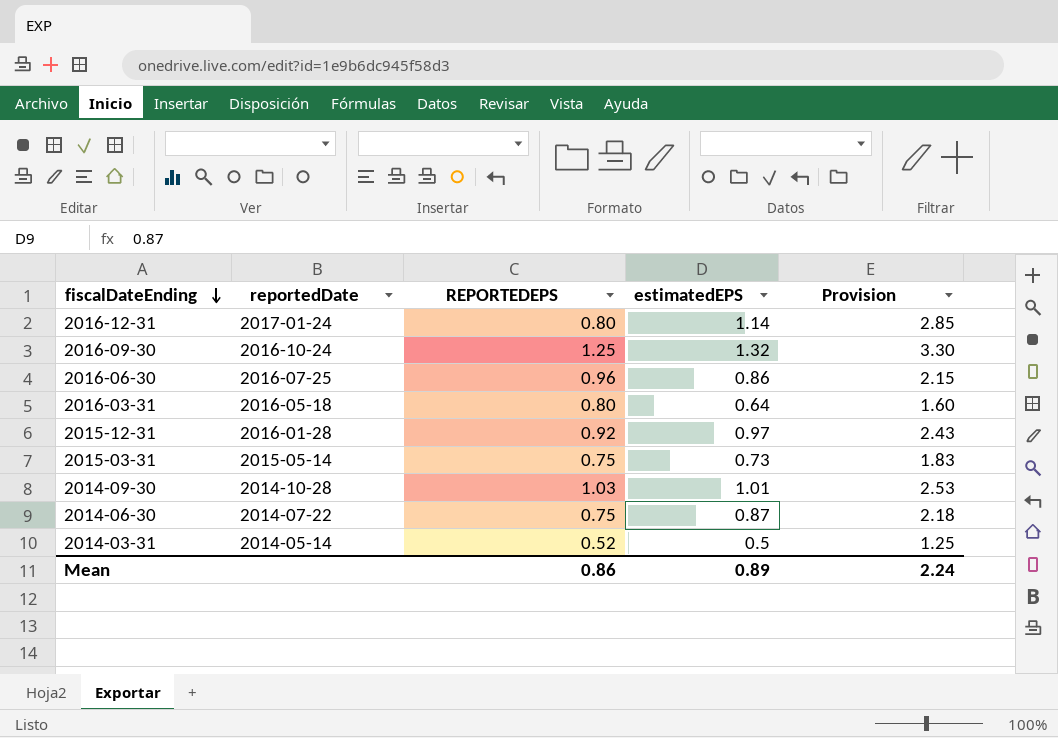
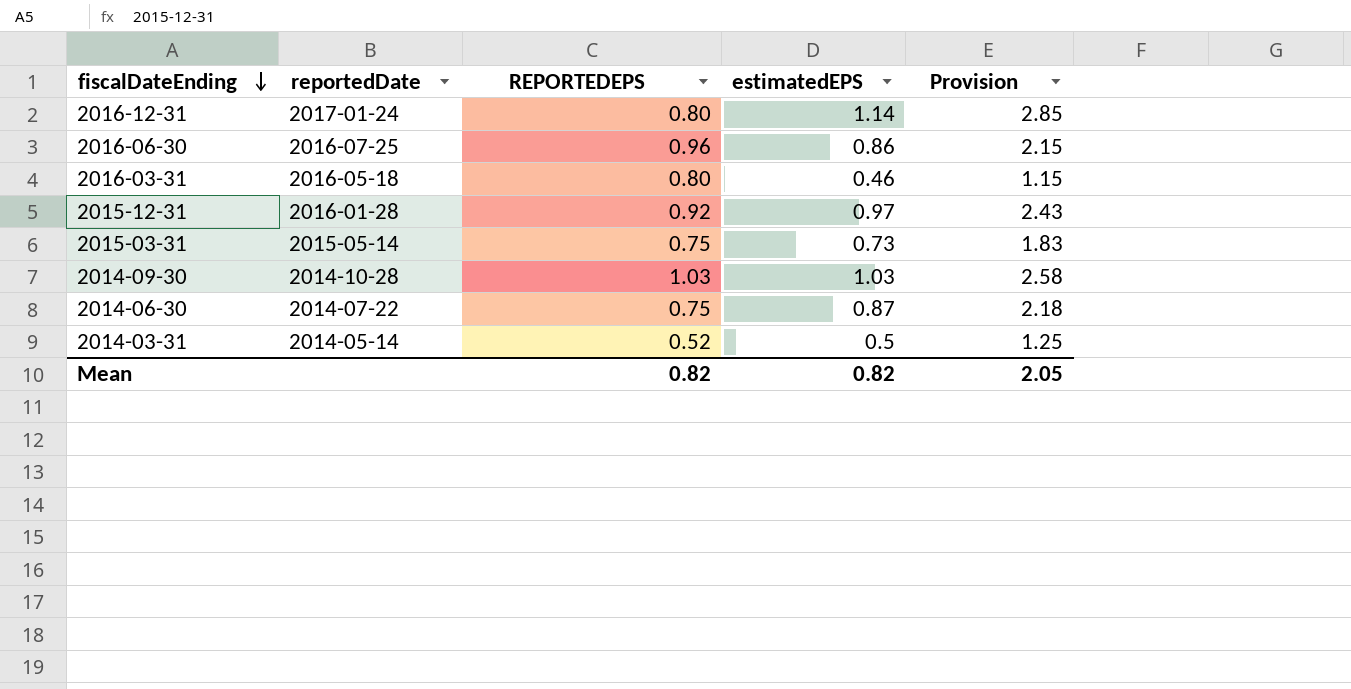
row 2016-09-30: 2016-10-24 | 1.25 | 1.32 | 3.30 -> none
2016-03-31 | estimatedEPS: 0.64 -> 0.46
2016-03-31 | Provision: 1.60 -> 1.15
2014-09-30 | estimatedEPS: 1.01 -> 1.03
2014-09-30 | Provision: 2.53 -> 2.58
Mean | REPORTEDEPS: 0.86 -> 0.82
Mean | estimatedEPS: 0.89 -> 0.82
Mean | Provision: 2.24 -> 2.05

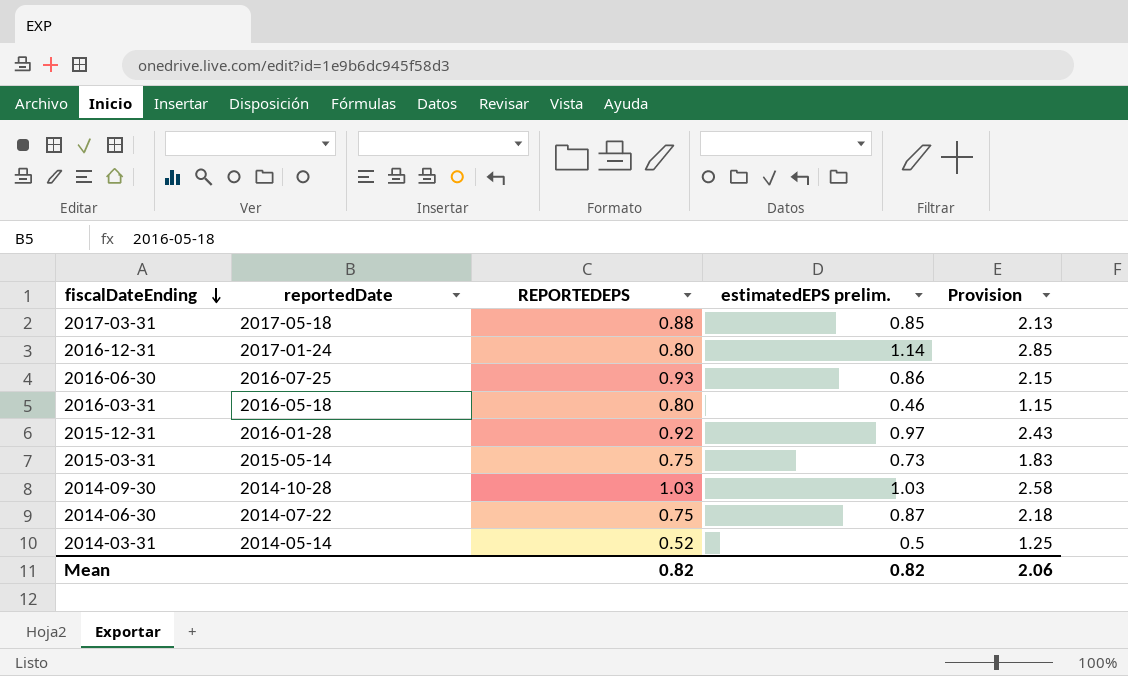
column name: estimatedEPS -> estimatedEPS prelim.
row 2017-03-31: none -> 2017-05-18 | 0.88 | 0.85 | 2.13
2016-06-30 | REPORTEDEPS: 0.96 -> 0.93
Mean | Provision: 2.05 -> 2.06

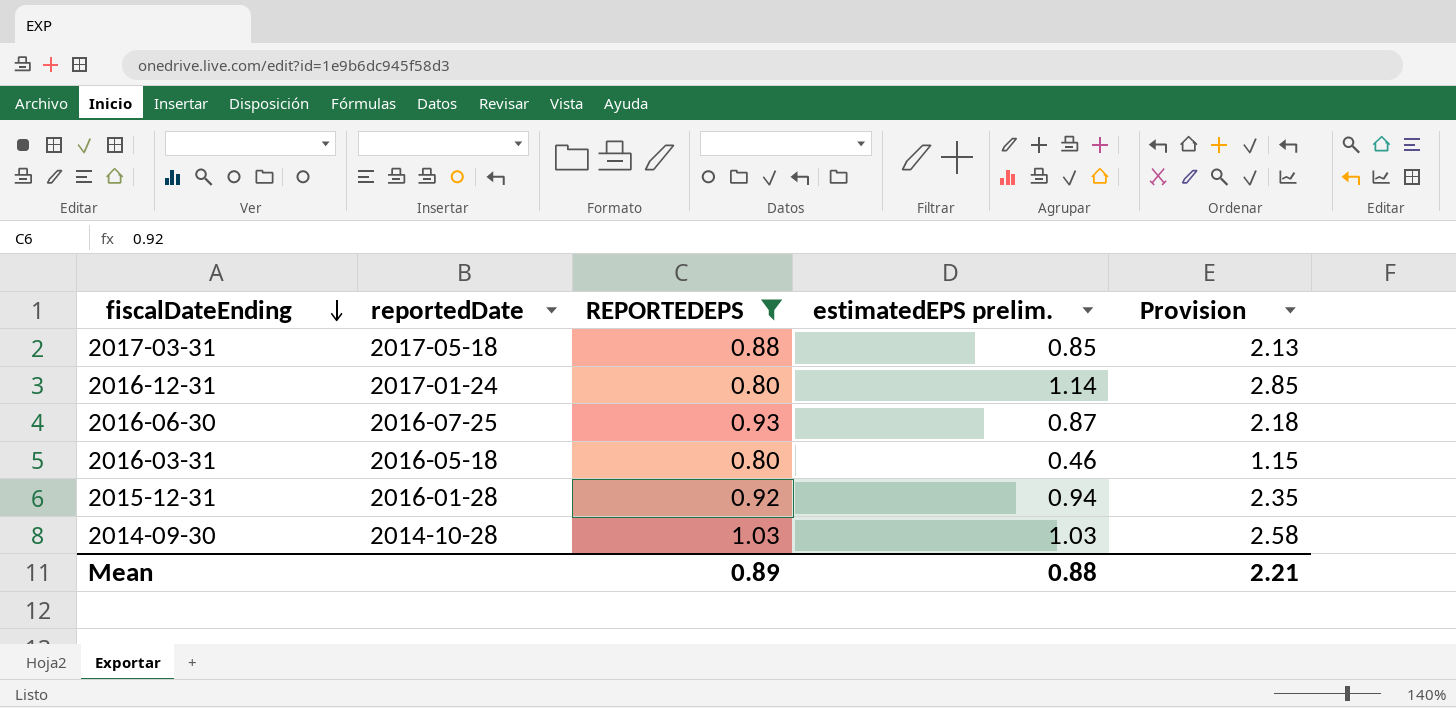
filter: none -> REPORTEDEPS >= 0.80
2016-06-30 | estimatedEPS prelim.: 0.86 -> 0.87
2016-06-30 | Provision: 2.15 -> 2.18
2015-12-31 | estimatedEPS prelim.: 0.97 -> 0.94
2015-12-31 | Provision: 2.43 -> 2.35
Mean | REPORTEDEPS: 0.82 -> 0.89
Mean | estimatedEPS prelim.: 0.82 -> 0.88
Mean | Provision: 2.06 -> 2.21

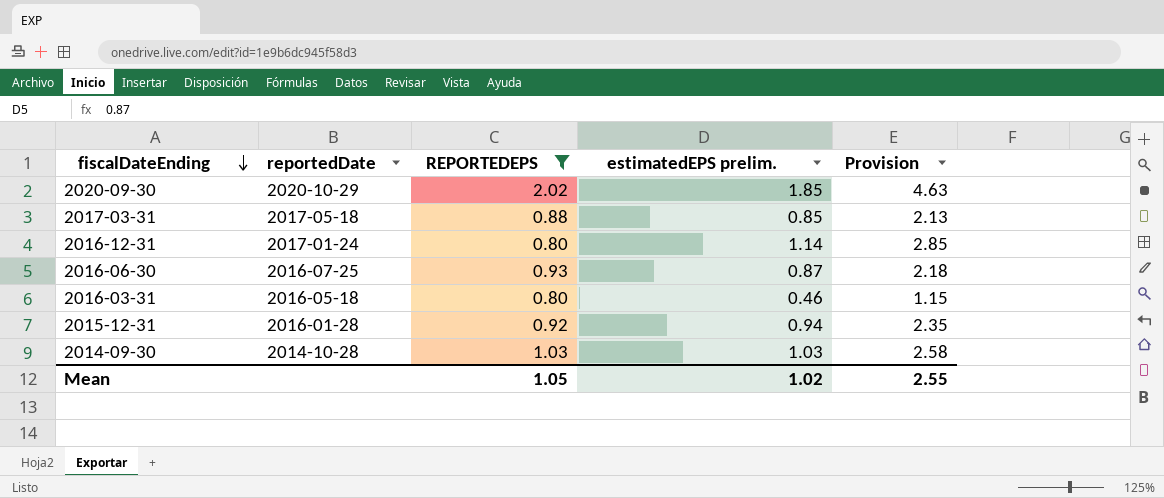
row 2020-09-30: none -> 2020-10-29 | 2.02 | 1.85 | 4.63
Mean | REPORTEDEPS: 0.89 -> 1.05
Mean | estimatedEPS prelim.: 0.88 -> 1.02
Mean | Provision: 2.21 -> 2.55

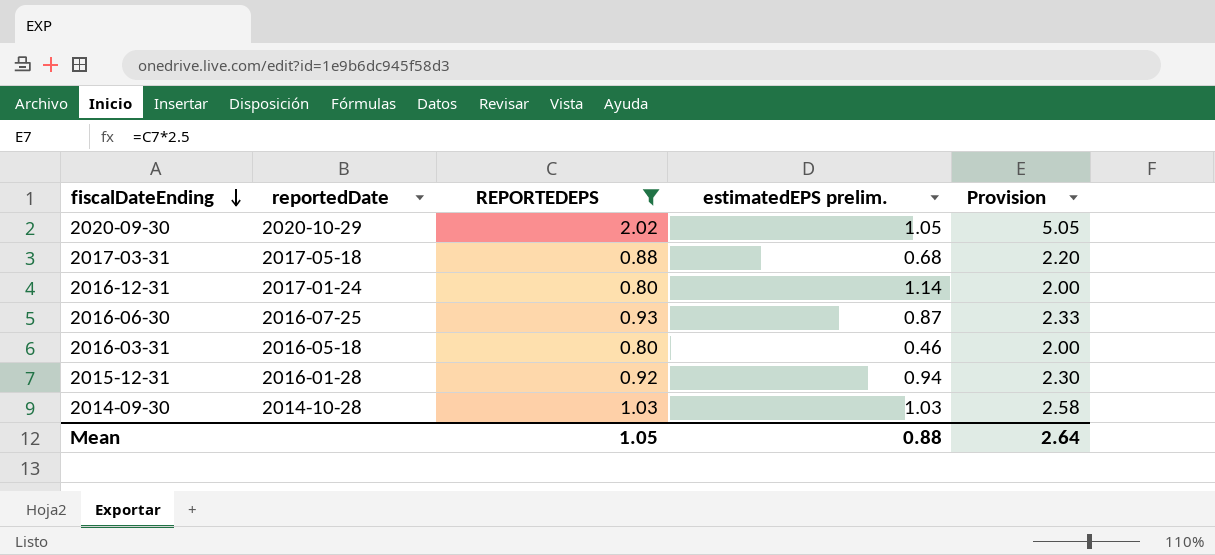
column Provision | formula: [estimatedEPS prelim.] * 2.5 -> [REPORTEDEPS] * 2.5
2020-09-30 | estimatedEPS prelim.: 1.85 -> 1.05
2017-03-31 | estimatedEPS prelim.: 0.85 -> 0.68
Mean | estimatedEPS prelim.: 1.02 -> 0.88
Mean | Provision: 2.55 -> 2.64

